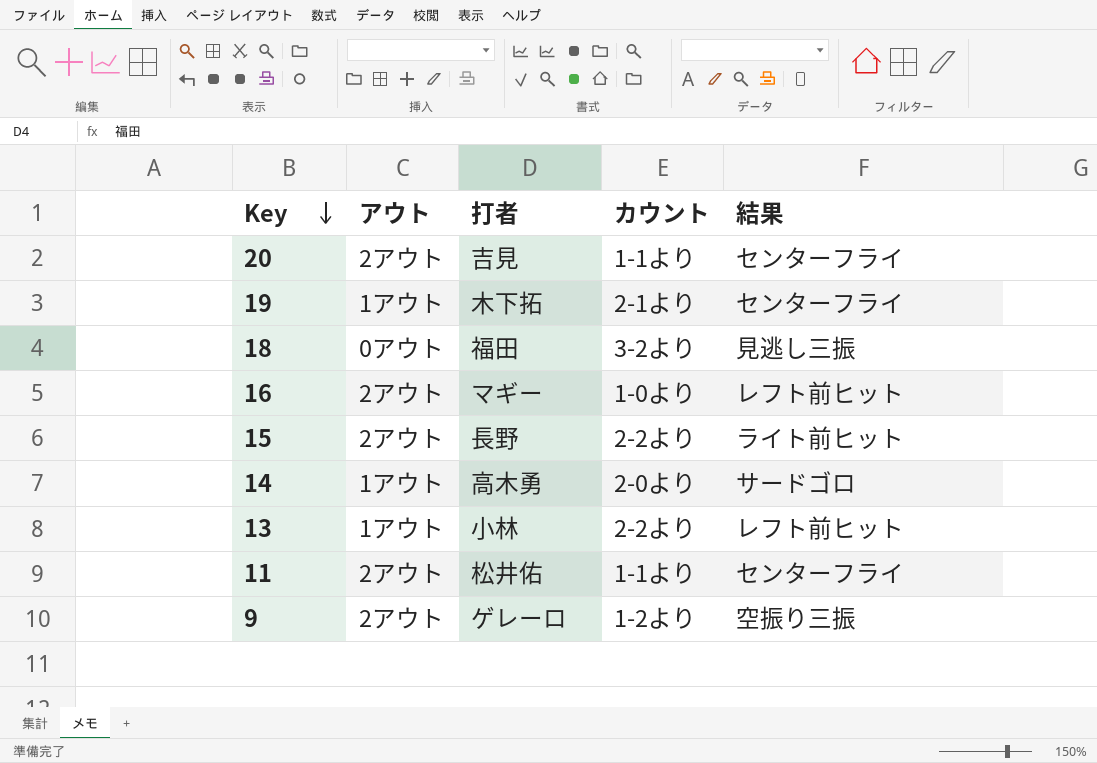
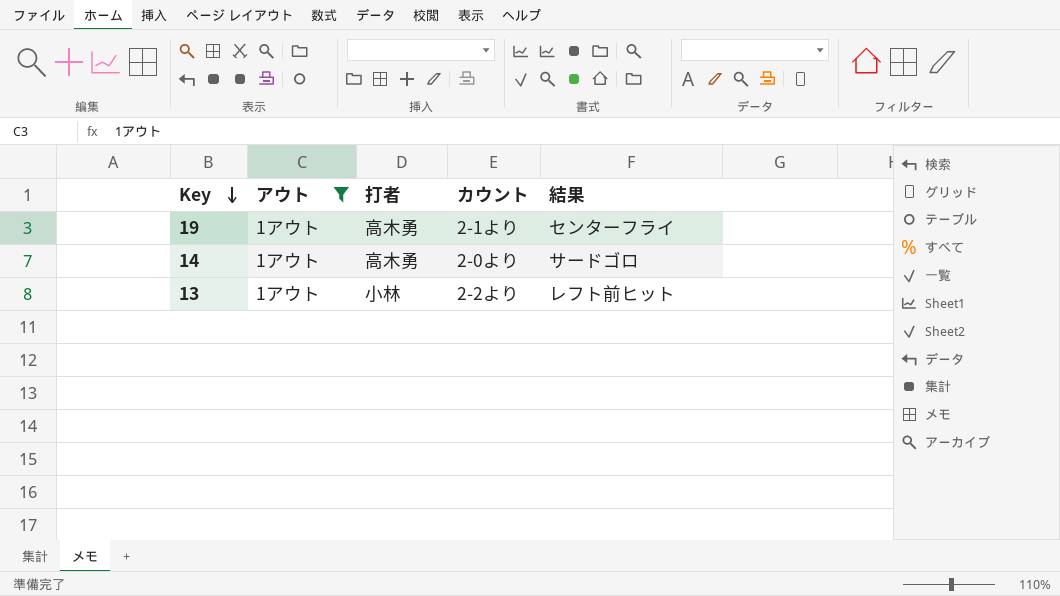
filter: none -> アウト = 1アウト
19 | 打者: 木下拓 -> 高木勇

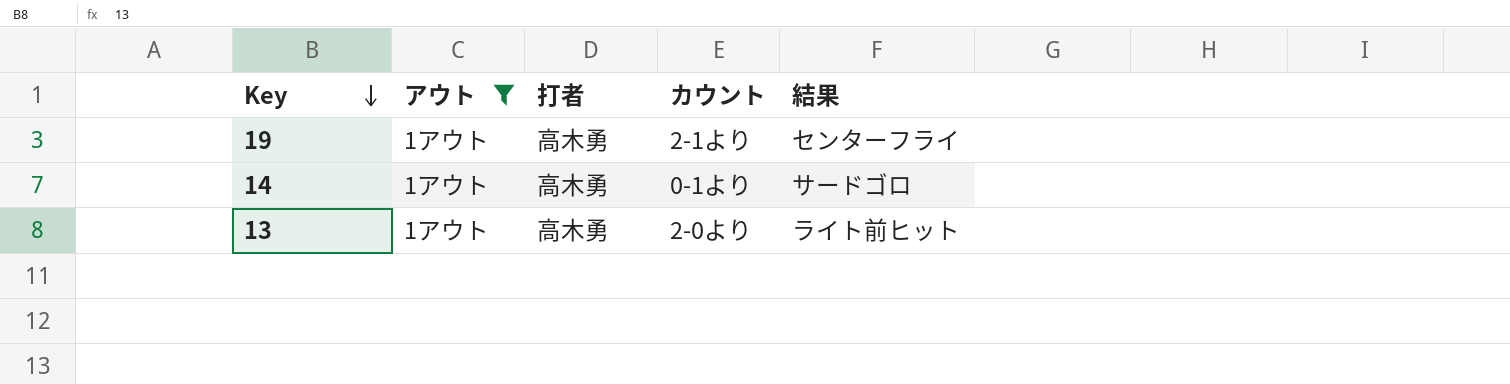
14 | カウント: 2-0より -> 0-1より
13 | 打者: 小林 -> 高木勇
13 | カウント: 2-2より -> 2-0より
13 | 結果: レフト前ヒット -> ライト前ヒット

